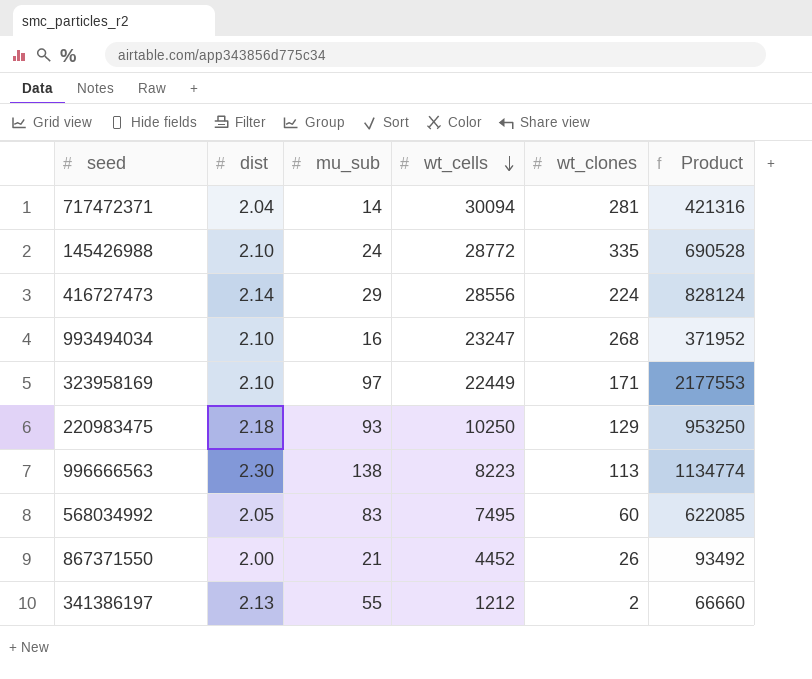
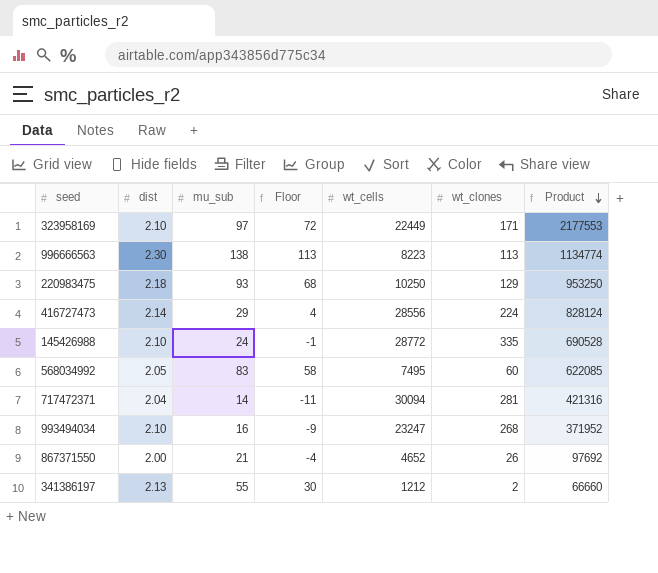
row order: wt_cells descending -> Product descending
column Floor | formula: none -> [mu_sub] - 25
867371550 | wt_cells: 4452 -> 4652
867371550 | Product: 93492 -> 97692

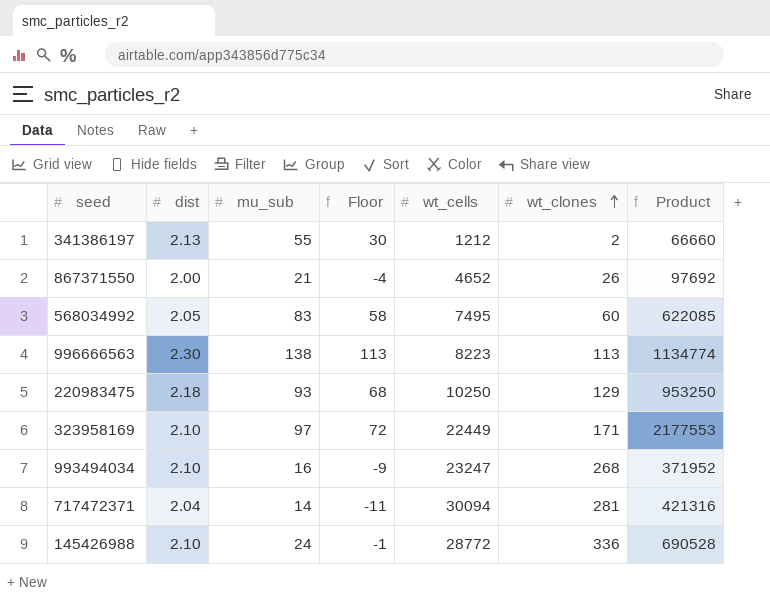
row order: Product descending -> wt_clones ascending
row 416727473: 2.14 | 29 | 4 | 28556 | 224 | 828124 -> none
145426988 | wt_clones: 335 -> 336

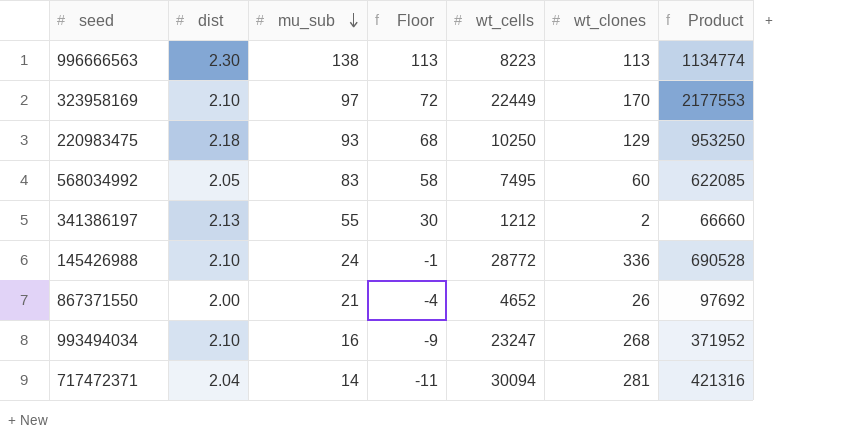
row order: wt_clones ascending -> mu_sub descending
323958169 | wt_clones: 171 -> 170

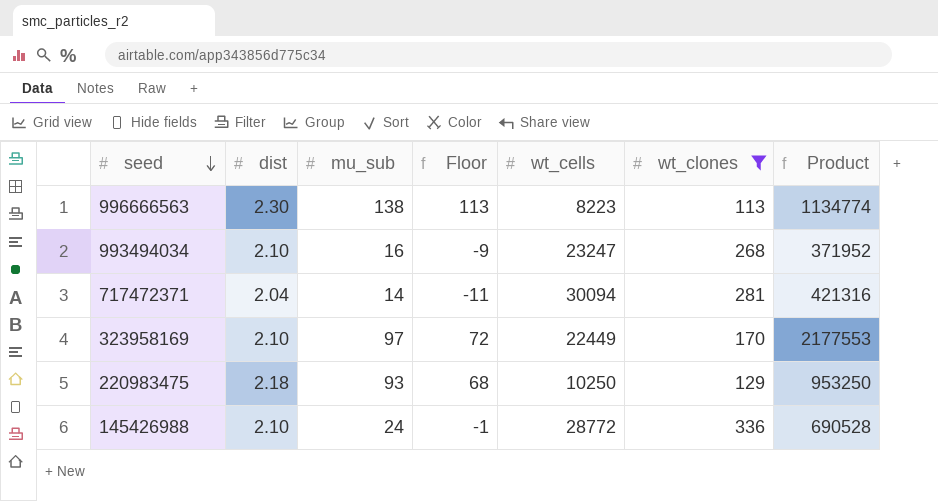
filter: none -> wt_clones >= 113
row order: mu_sub descending -> seed descending

